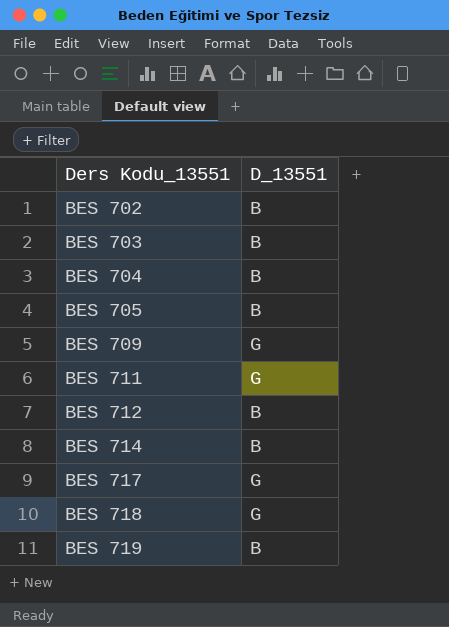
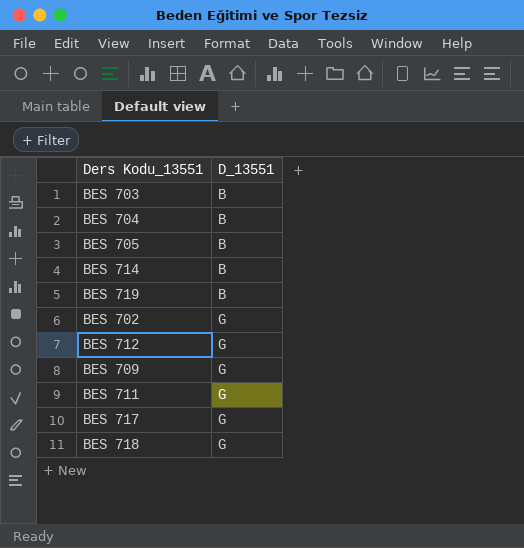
row order: Ders Kodu_13551 ascending -> D_13551 ascending
BES 702 | D_13551: B -> G
BES 712 | D_13551: B -> G

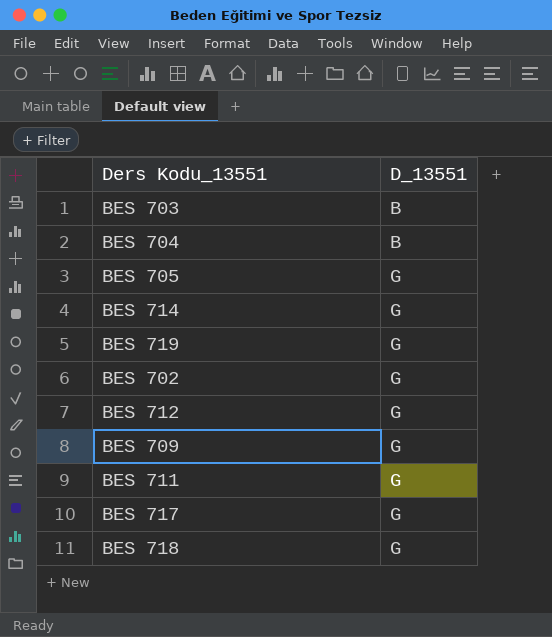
BES 705 | D_13551: B -> G
BES 714 | D_13551: B -> G
BES 719 | D_13551: B -> G

